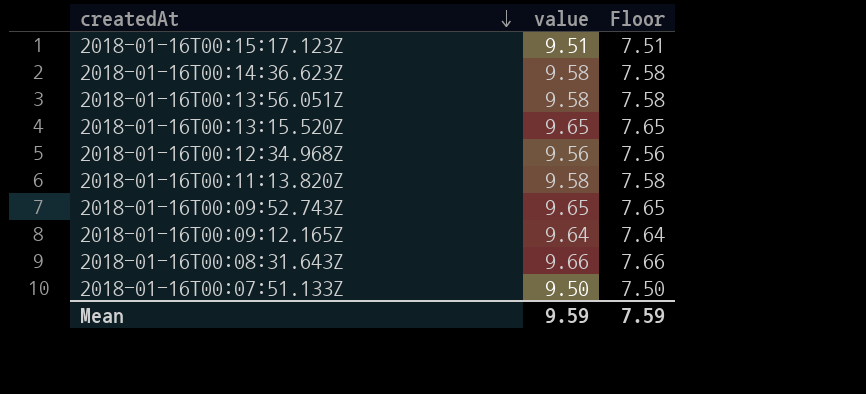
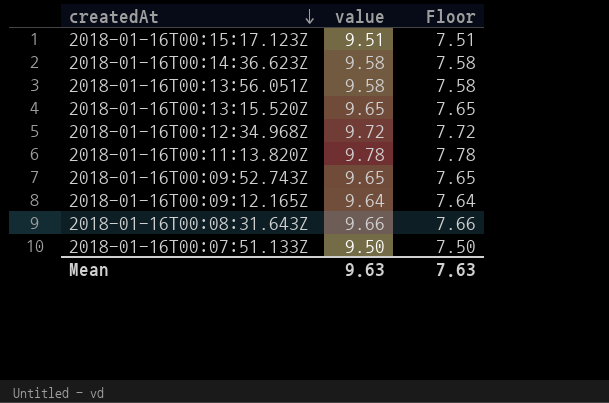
2018-01-16T00:12:34.968Z | value: 9.56 -> 9.72
2018-01-16T00:12:34.968Z | Floor: 7.56 -> 7.72
2018-01-16T00:11:13.820Z | value: 9.58 -> 9.78
2018-01-16T00:11:13.820Z | Floor: 7.58 -> 7.78
Mean | value: 9.59 -> 9.63
Mean | Floor: 7.59 -> 7.63

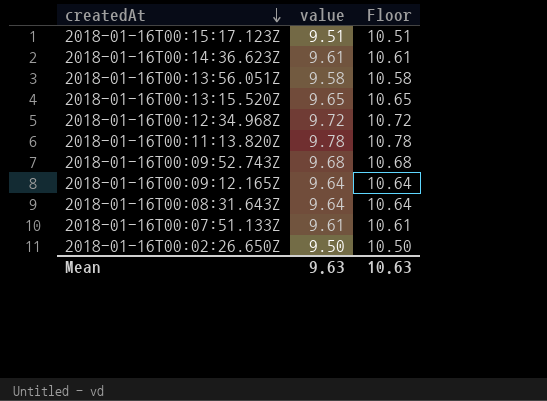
column Floor | formula: [value] - 2 -> [value] + 1
2018-01-16T00:14:36.623Z | value: 9.58 -> 9.61
2018-01-16T00:09:52.743Z | value: 9.65 -> 9.68
2018-01-16T00:08:31.643Z | value: 9.66 -> 9.64
2018-01-16T00:07:51.133Z | value: 9.50 -> 9.61
row 2018-01-16T00:02:26.650Z: none -> 9.50 | 10.50
Mean | Floor: 7.63 -> 10.63

